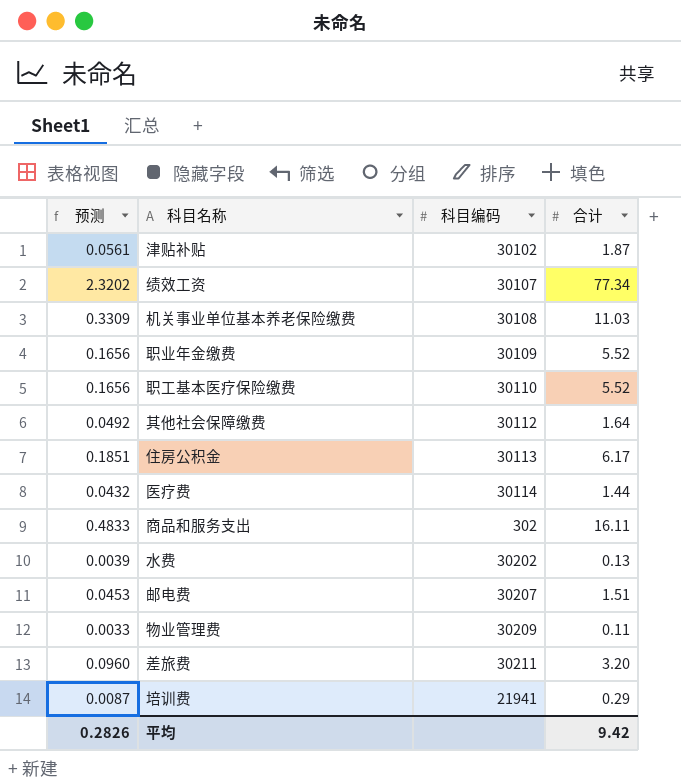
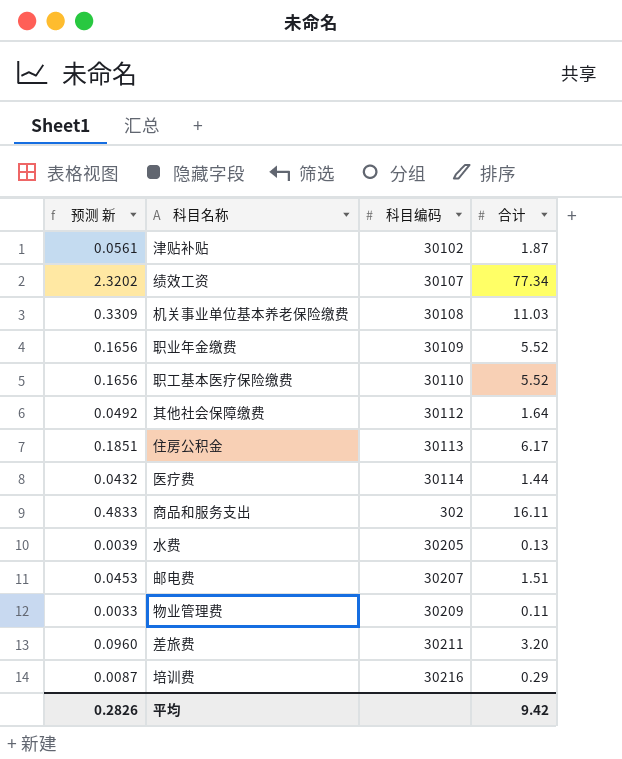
column name: 预测 -> 预测 新
水费 | 科目编码: 30202 -> 30205
培训费 | 科目编码: 21941 -> 30216

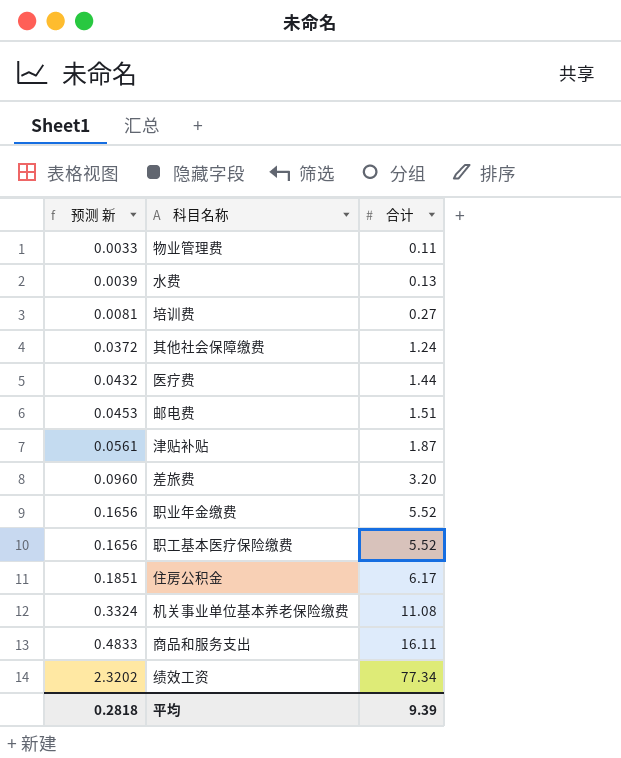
row order: none -> 预测 新 ascending
column 科目编码 | position: 3 -> none
培训费 | 预测 新: 0.0087 -> 0.0081
培训费 | 合计: 0.29 -> 0.27
其他社会保障缴费 | 预测 新: 0.0492 -> 0.0372
其他社会保障缴费 | 合计: 1.64 -> 1.24
机关事业单位基本养老保险缴费 | 预测 新: 0.3309 -> 0.3324
机关事业单位基本养老保险缴费 | 合计: 11.03 -> 11.08
平均 | 预测 新: 0.2826 -> 0.2818
平均 | 合计: 9.42 -> 9.39

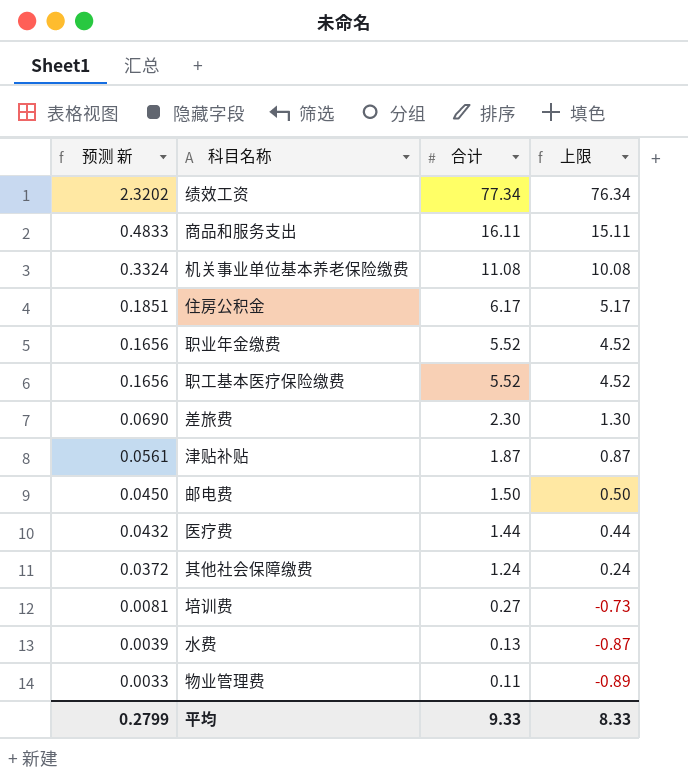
row order: 预测 新 ascending -> 预测 新 descending
column 上限 | formula: none -> [合计] - 1
差旅费 | 预测 新: 0.0960 -> 0.0690
差旅费 | 合计: 3.20 -> 2.30
邮电费 | 预测 新: 0.0453 -> 0.0450
邮电费 | 合计: 1.51 -> 1.50
平均 | 预测 新: 0.2818 -> 0.2799
平均 | 合计: 9.39 -> 9.33

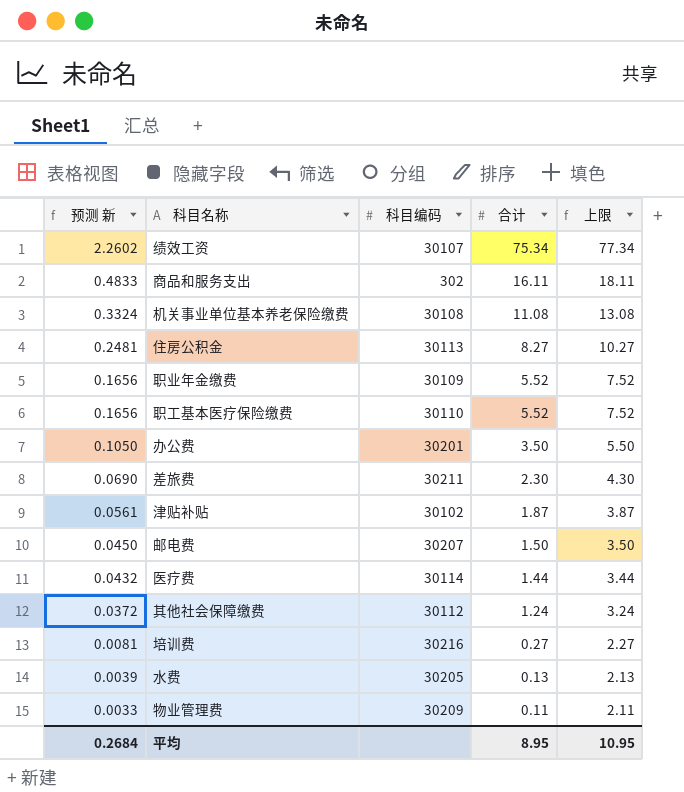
column 科目编码 | position: none -> 3
column 上限 | formula: [合计] - 1 -> [合计] + 2
绩效工资 | 预测 新: 2.3202 -> 2.2602
绩效工资 | 合计: 77.34 -> 75.34
住房公积金 | 预测 新: 0.1851 -> 0.2481
住房公积金 | 合计: 6.17 -> 8.27
row 办公费: none -> 0.1050 | 30201 | 3.50 | 5.50
平均 | 预测 新: 0.2799 -> 0.2684
平均 | 合计: 9.33 -> 8.95
平均 | 上限: 8.33 -> 10.95

